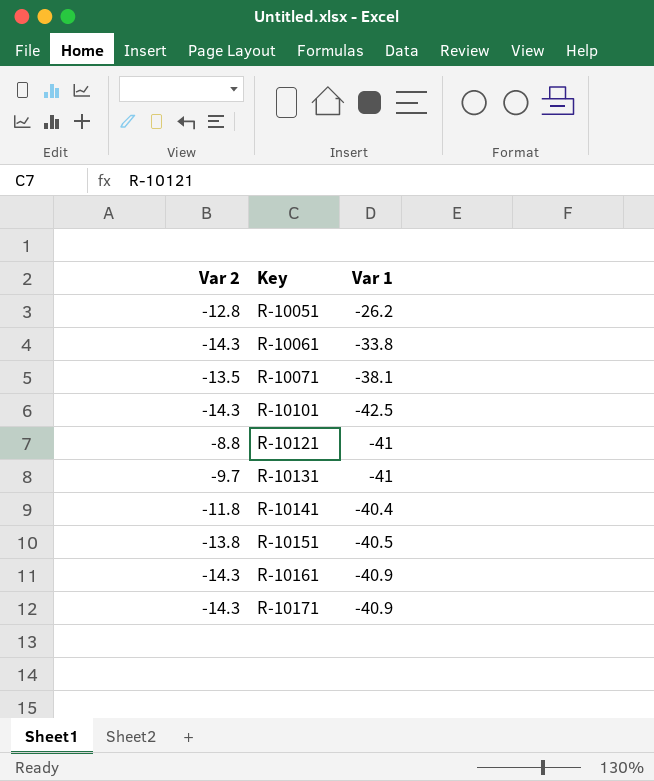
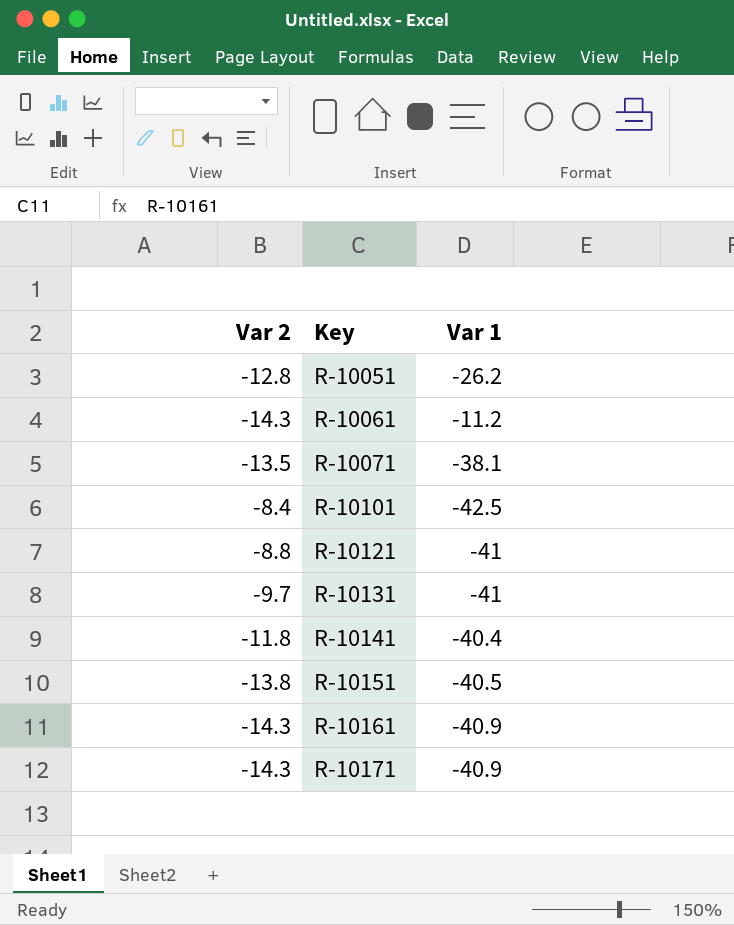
R-10061 | Var 1: -33.8 -> -11.2
R-10101 | Var 2: -14.3 -> -8.4

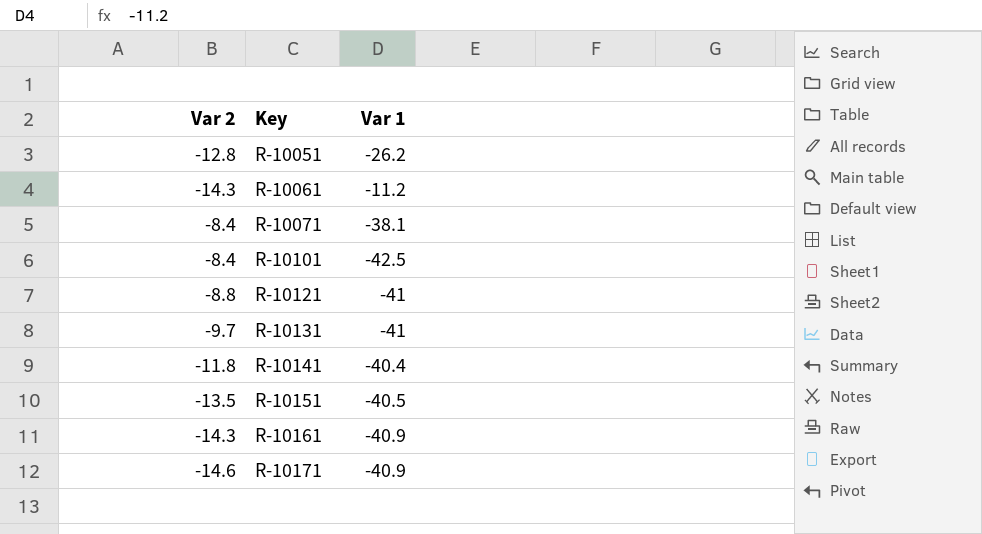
R-10071 | Var 2: -13.5 -> -8.4
R-10151 | Var 2: -13.8 -> -13.5
R-10171 | Var 2: -14.3 -> -14.6

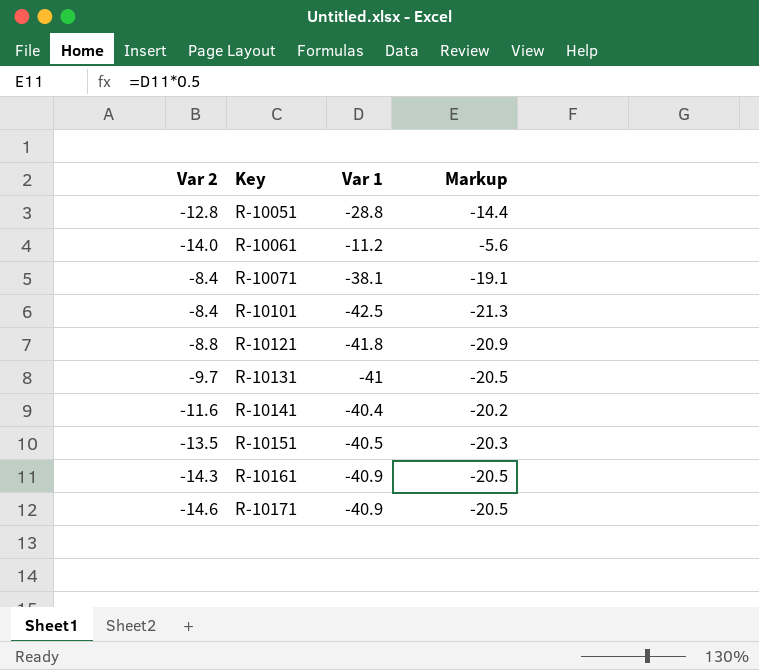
column Markup | formula: none -> [Var 1] * 0.5
R-10051 | Var 1: -26.2 -> -28.8
R-10061 | Var 2: -14.3 -> -14.0
R-10121 | Var 1: -41 -> -41.8
R-10141 | Var 2: -11.8 -> -11.6

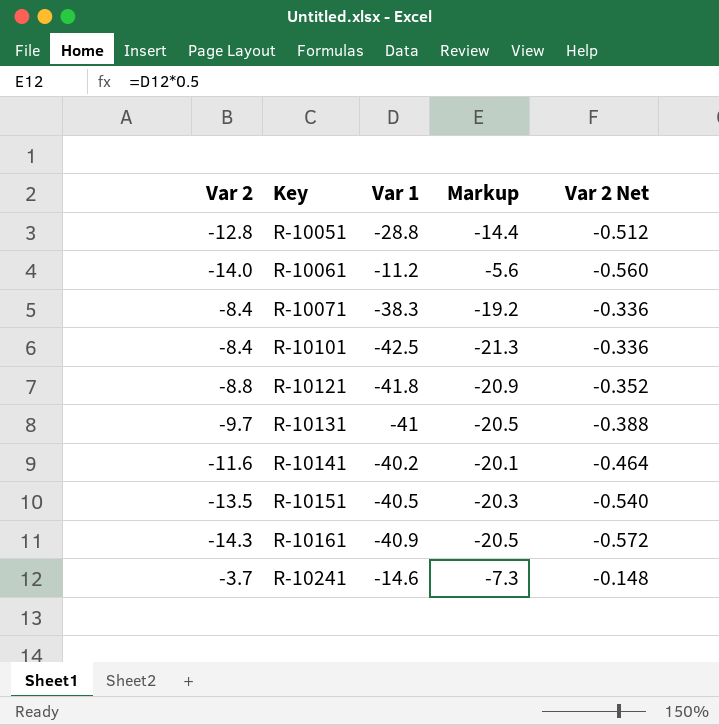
column Var 2 Net | formula: none -> [Var 2] * 0.04
row R-10171: -14.6 | -40.9 | -20.5 -> none
R-10071 | Var 1: -38.1 -> -38.3
R-10071 | Markup: -19.1 -> -19.2
R-10141 | Var 1: -40.4 -> -40.2
R-10141 | Markup: -20.2 -> -20.1
row R-10241: none -> -3.7 | -14.6 | -7.3 | -0.148

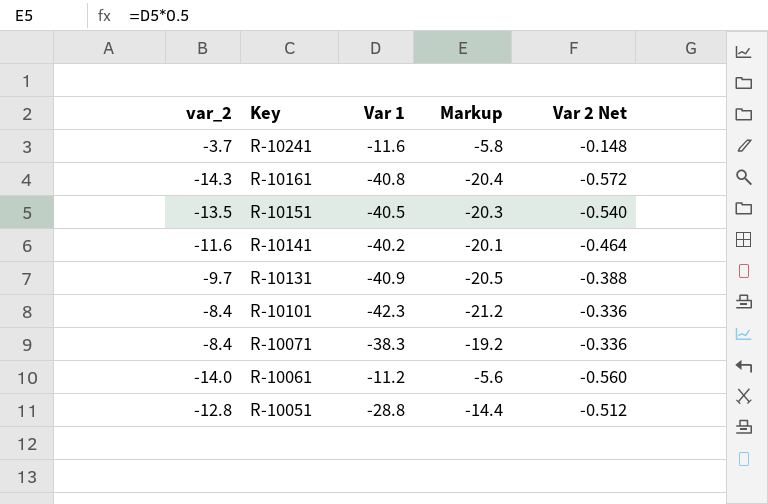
row order: Key ascending -> Key descending
column name: Var 2 -> var_2
row R-10121: -8.8 | -41.8 | -20.9 | -0.352 -> none
R-10241 | Var 1: -14.6 -> -11.6
R-10241 | Markup: -7.3 -> -5.8
R-10161 | Var 1: -40.9 -> -40.8
R-10161 | Markup: -20.5 -> -20.4
R-10131 | Var 1: -41 -> -40.9
R-10101 | Var 1: -42.5 -> -42.3
R-10101 | Markup: -21.3 -> -21.2

